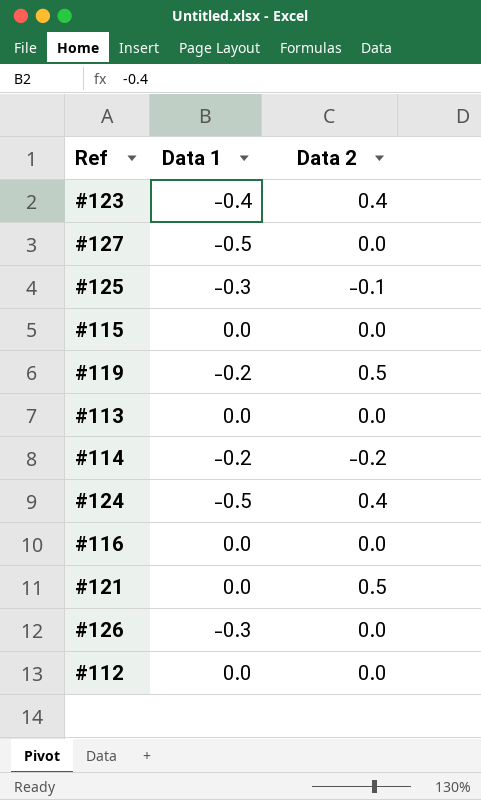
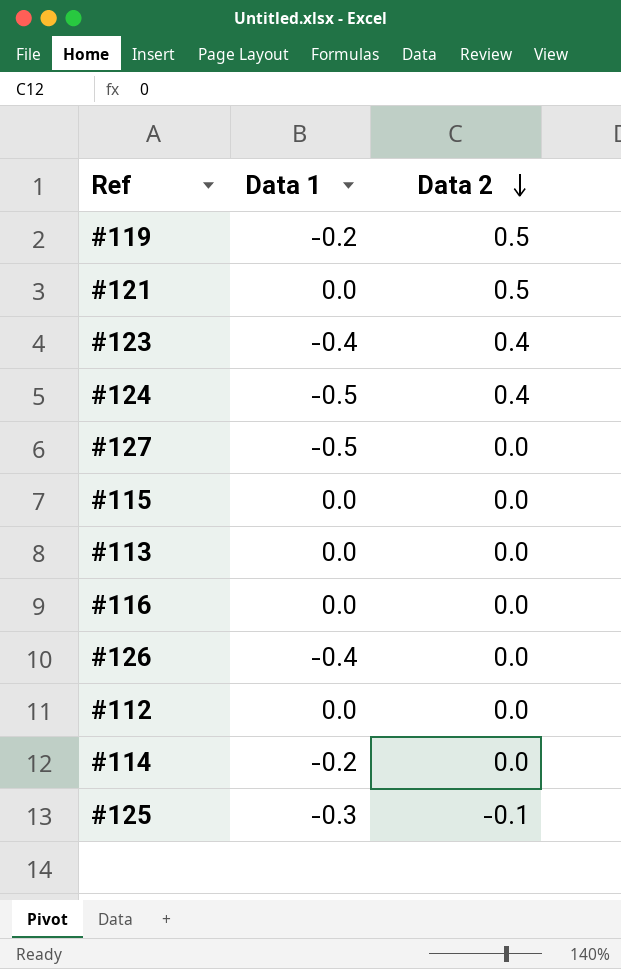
row order: none -> Data 2 descending
#126 | Data 1: -0.3 -> -0.4
#114 | Data 2: -0.2 -> 0.0

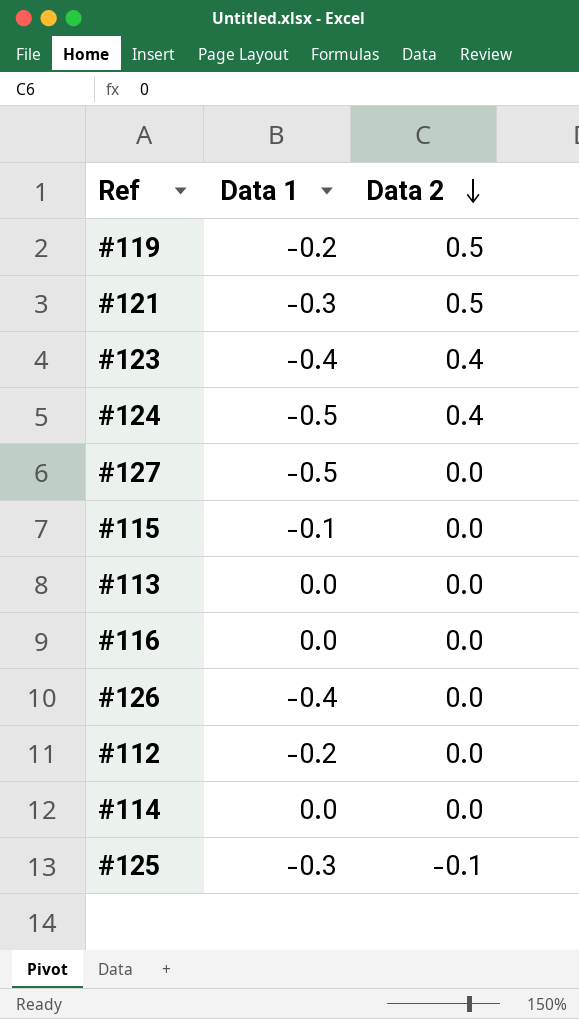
#121 | Data 1: 0.0 -> -0.3
#115 | Data 1: 0.0 -> -0.1
#112 | Data 1: 0.0 -> -0.2
#114 | Data 1: -0.2 -> 0.0

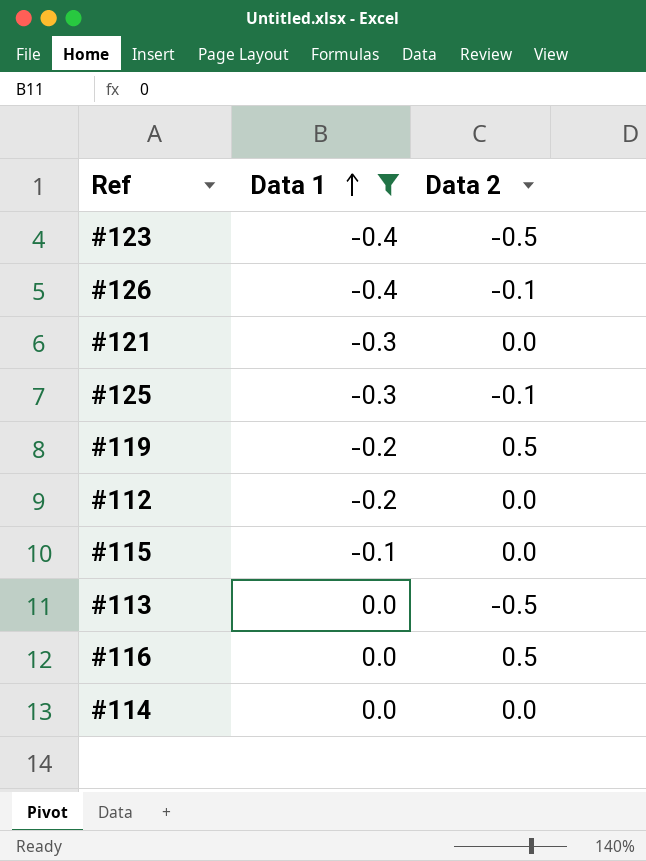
filter: none -> Data 1 != -0.5
row order: Data 2 descending -> Data 1 ascending
#123 | Data 2: 0.4 -> -0.5
#126 | Data 2: 0.0 -> -0.1
#121 | Data 2: 0.5 -> 0.0
#113 | Data 2: 0.0 -> -0.5
#116 | Data 2: 0.0 -> 0.5

